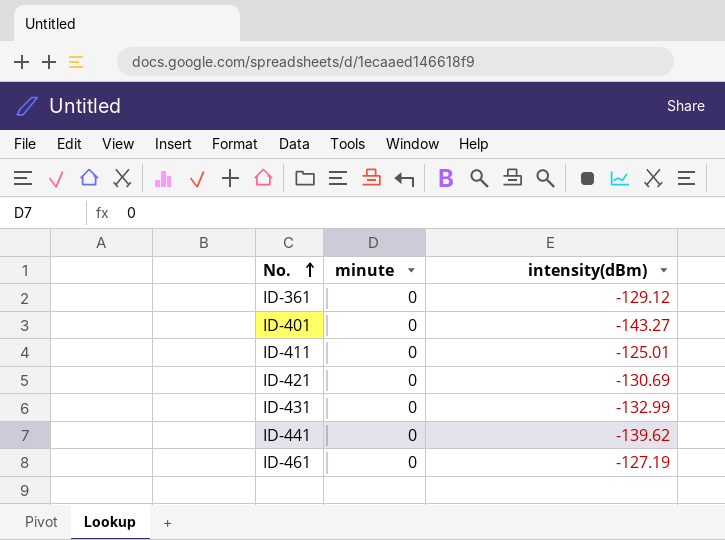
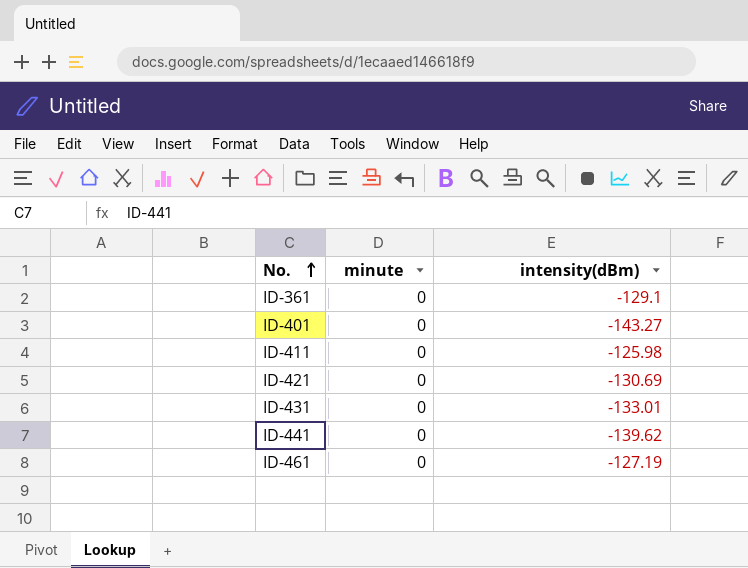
ID-361 | intensity(dBm): -129.12 -> -129.1
ID-411 | intensity(dBm): -125.01 -> -125.98
ID-431 | intensity(dBm): -132.99 -> -133.01

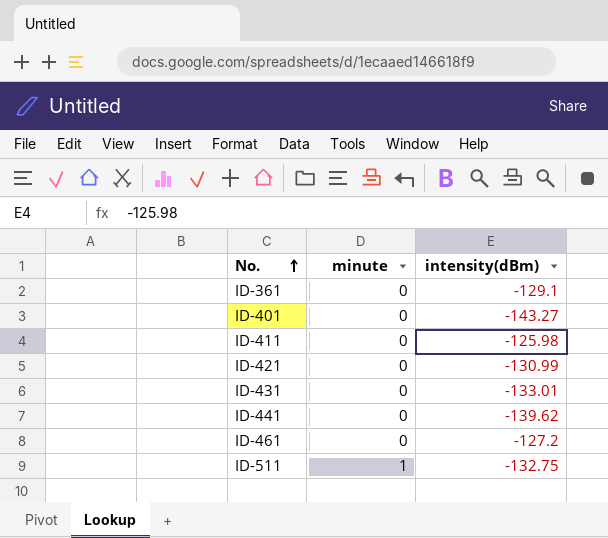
ID-421 | intensity(dBm): -130.69 -> -130.99
ID-461 | intensity(dBm): -127.19 -> -127.2
row ID-511: none -> 1 | -132.75

